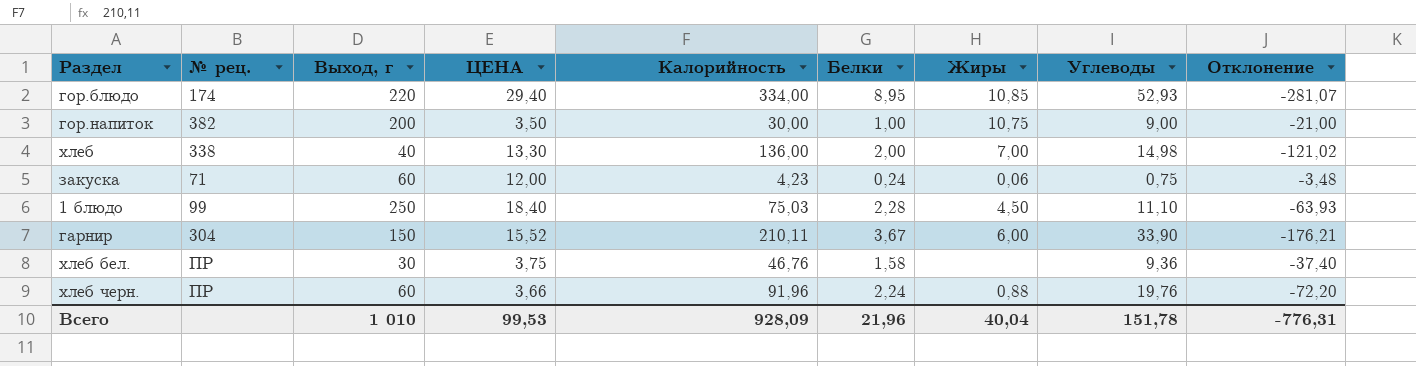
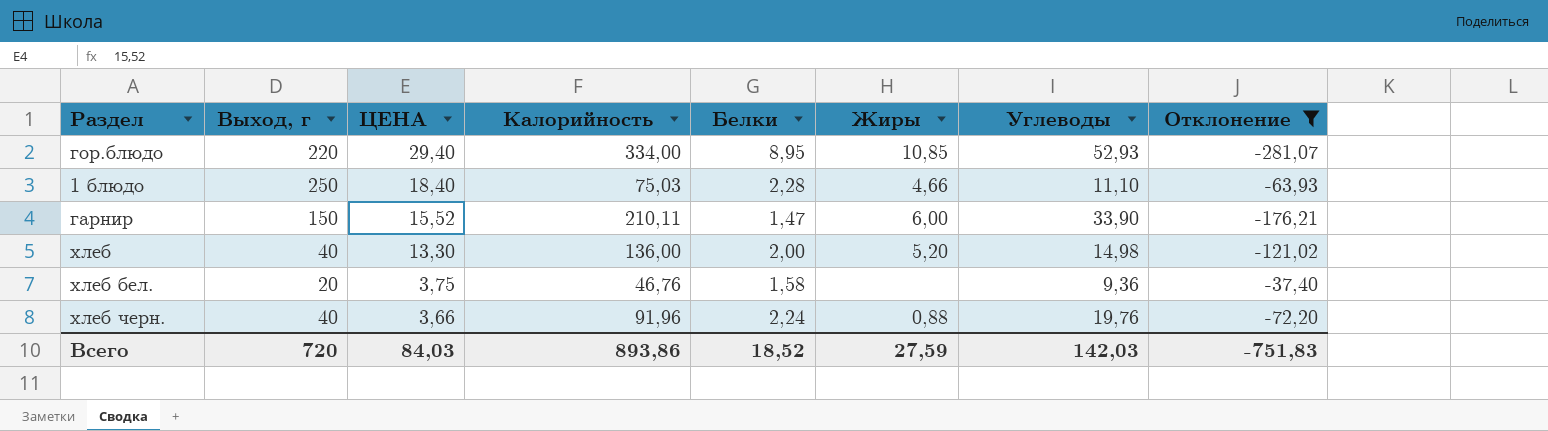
filter: none -> Отклонение <= -37,40
row order: none -> ЦЕНА descending
column № рец. | position: 2 -> none
1 блюдо | Жиры: 4,50 -> 4,66
гарнир | Белки: 3,67 -> 1,47
хлеб | Жиры: 7,00 -> 5,20
хлеб бел. | Выход, г: 30 -> 20
хлеб черн. | Выход, г: 60 -> 40
Всего | Выход, г: 1 010 -> 720
Всего | ЦЕНА: 99,53 -> 84,03
Всего | Калорийность: 928,09 -> 893,86
Всего | Белки: 21,96 -> 18,52
Всего | Жиры: 40,04 -> 27,59
Всего | Углеводы: 151,78 -> 142,03
Всего | Отклонение: -776,31 -> -751,83

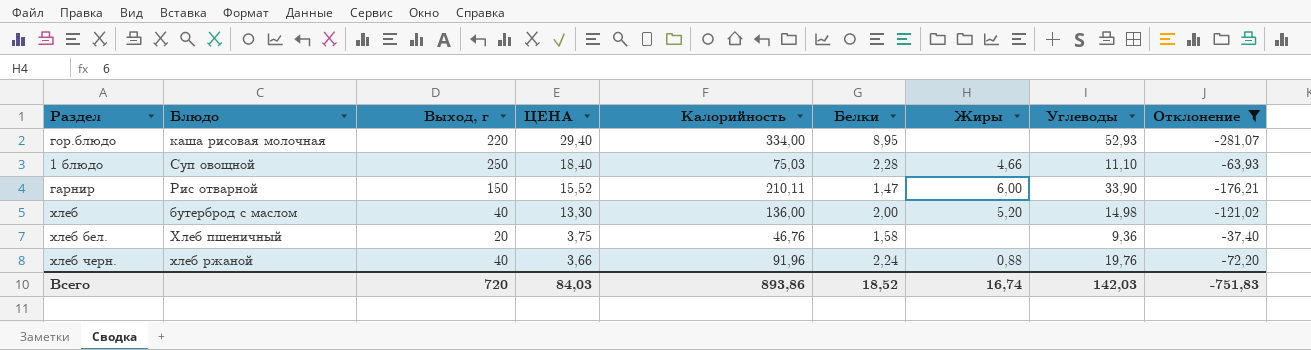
column Блюдо | position: none -> 2
гор.блюдо | Жиры: 10,85 -> none
Всего | Жиры: 27,59 -> 16,74

